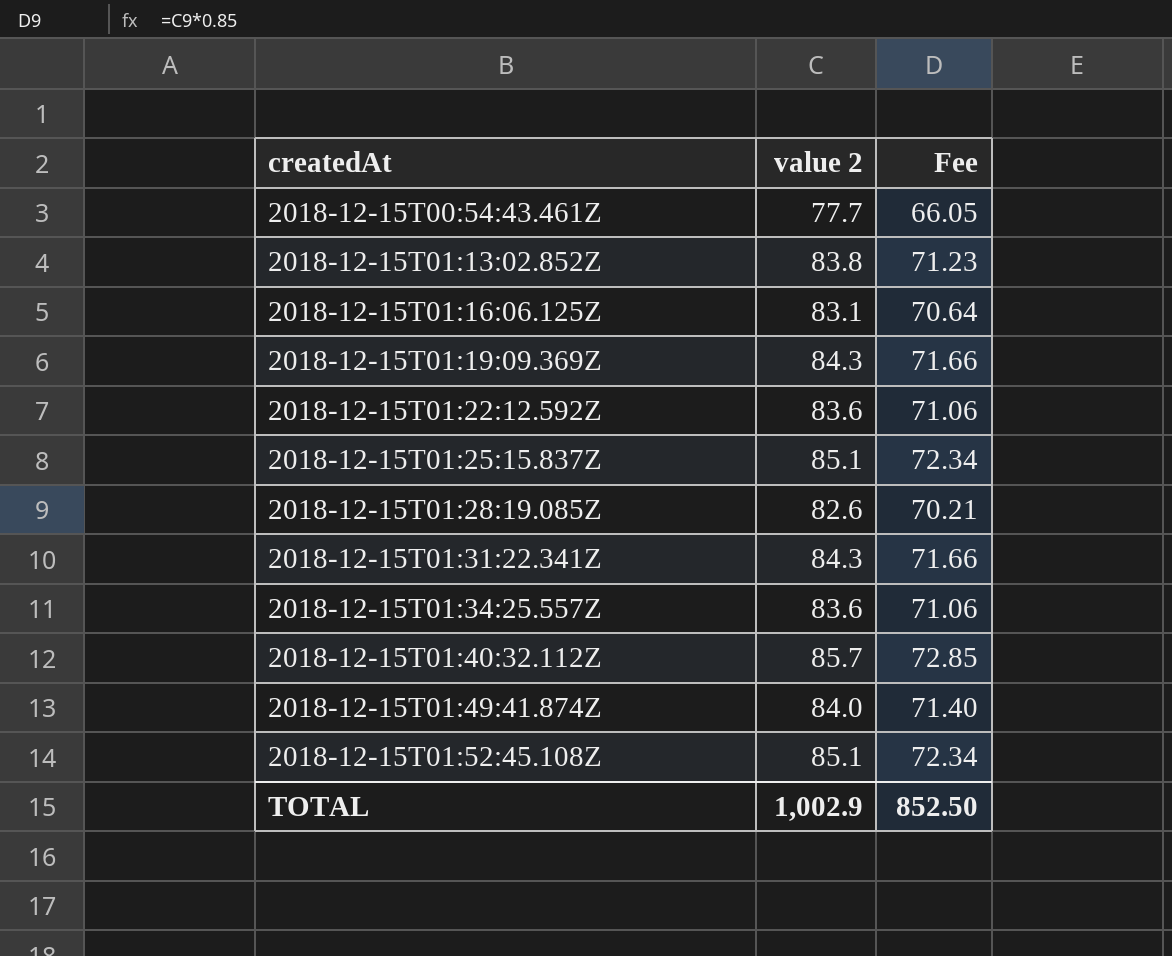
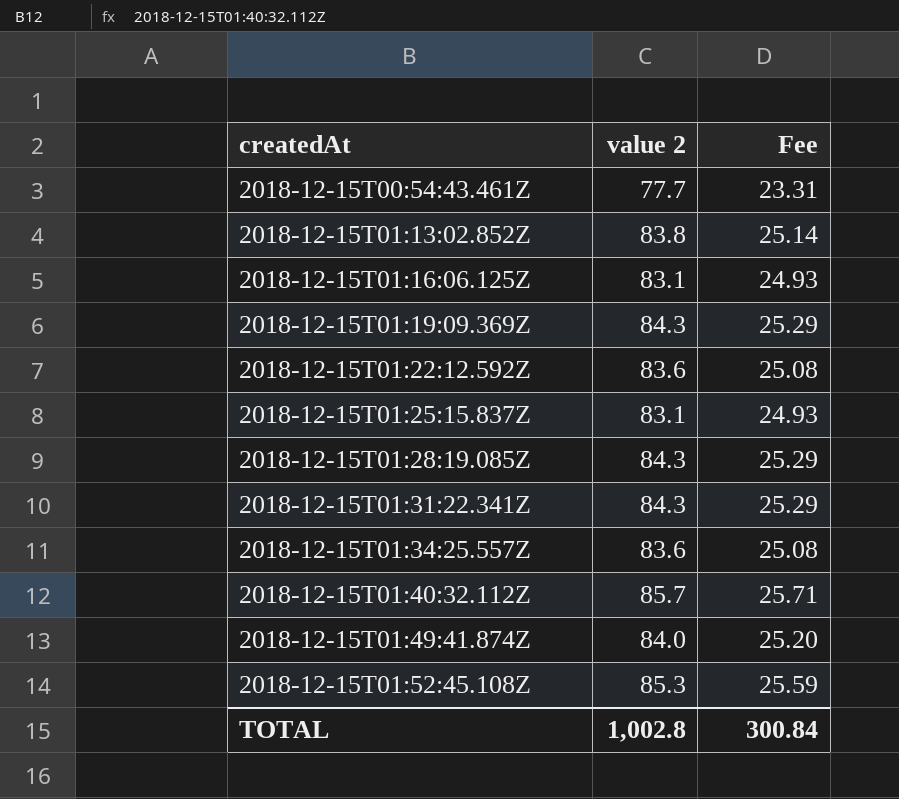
column Fee | formula: [value 2] * 0.85 -> [value 2] * 0.3
2018-12-15T01:25:15.837Z | value 2: 85.1 -> 83.1
2018-12-15T01:28:19.085Z | value 2: 82.6 -> 84.3
2018-12-15T01:52:45.108Z | value 2: 85.1 -> 85.3
TOTAL | value 2: 1,002.9 -> 1,002.8
TOTAL | Fee: 852.50 -> 300.84

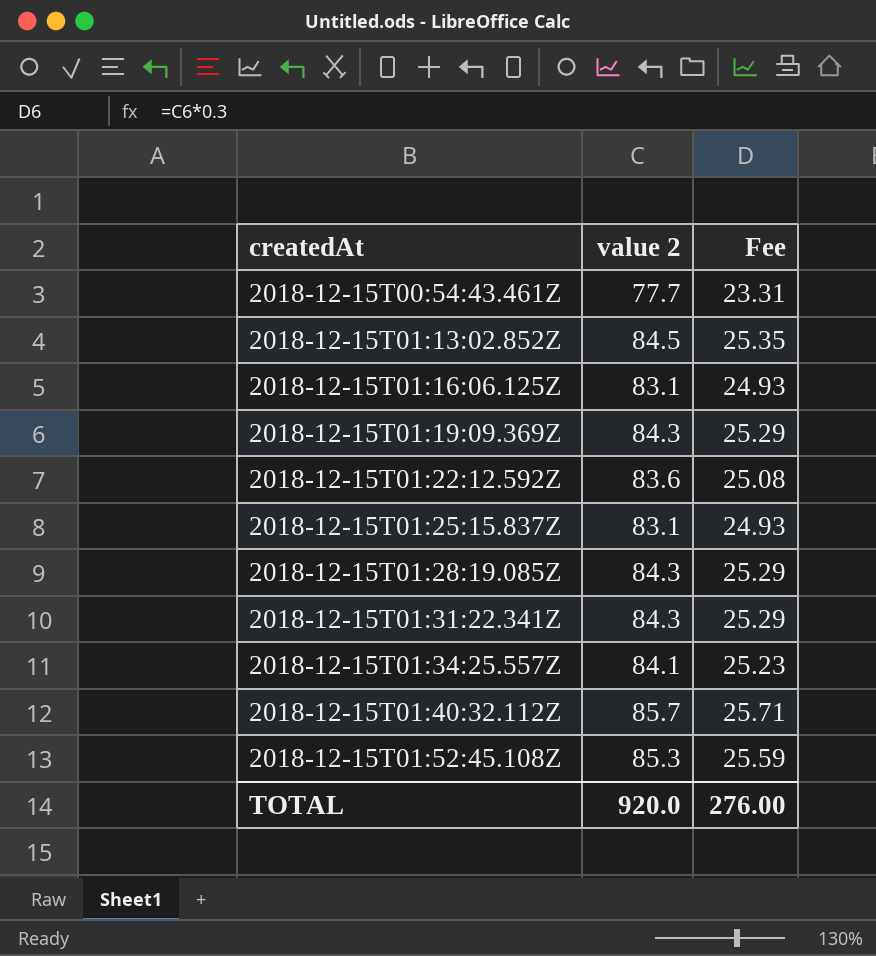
row 2018-12-15T01:49:41.874Z: 84.0 | 25.20 -> none
2018-12-15T01:13:02.852Z | value 2: 83.8 -> 84.5
2018-12-15T01:13:02.852Z | Fee: 25.14 -> 25.35
2018-12-15T01:34:25.557Z | value 2: 83.6 -> 84.1
2018-12-15T01:34:25.557Z | Fee: 25.08 -> 25.23
TOTAL | value 2: 1,002.8 -> 920.0
TOTAL | Fee: 300.84 -> 276.00

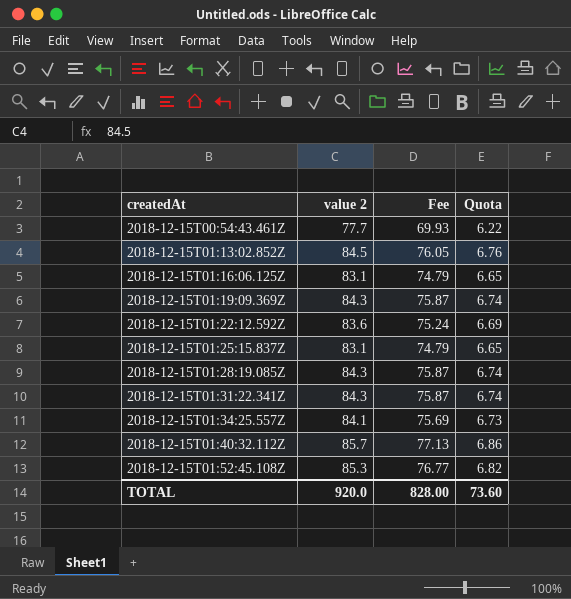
column Fee | formula: [value 2] * 0.3 -> [value 2] * 0.9
column Quota | formula: none -> [value 2] * 0.08
TOTAL | Fee: 276.00 -> 828.00

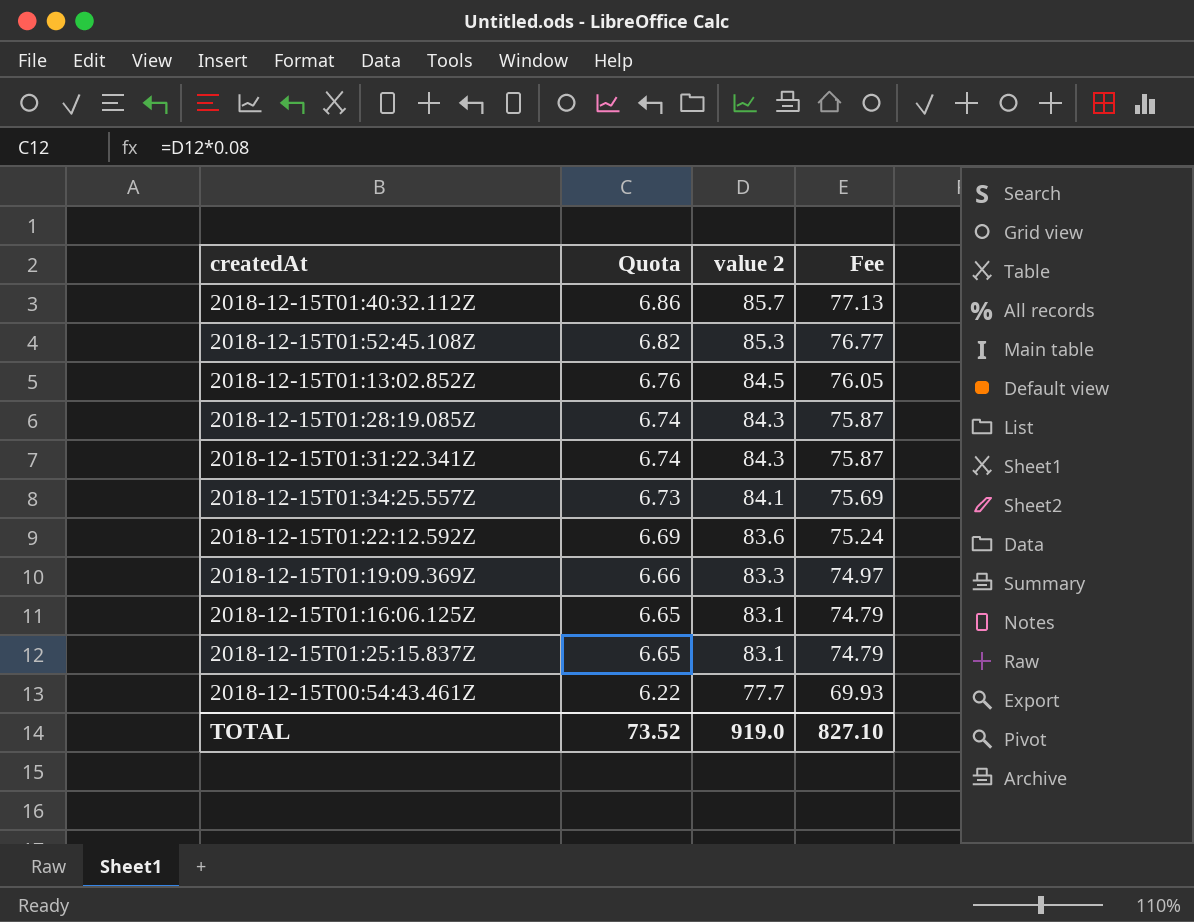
row order: createdAt ascending -> Quota descending
column Quota | position: 4 -> 2
2018-12-15T01:19:09.369Z | Quota: 6.74 -> 6.66
2018-12-15T01:19:09.369Z | value 2: 84.3 -> 83.3
2018-12-15T01:19:09.369Z | Fee: 75.87 -> 74.97
TOTAL | Quota: 73.60 -> 73.52
TOTAL | value 2: 920.0 -> 919.0
TOTAL | Fee: 828.00 -> 827.10

